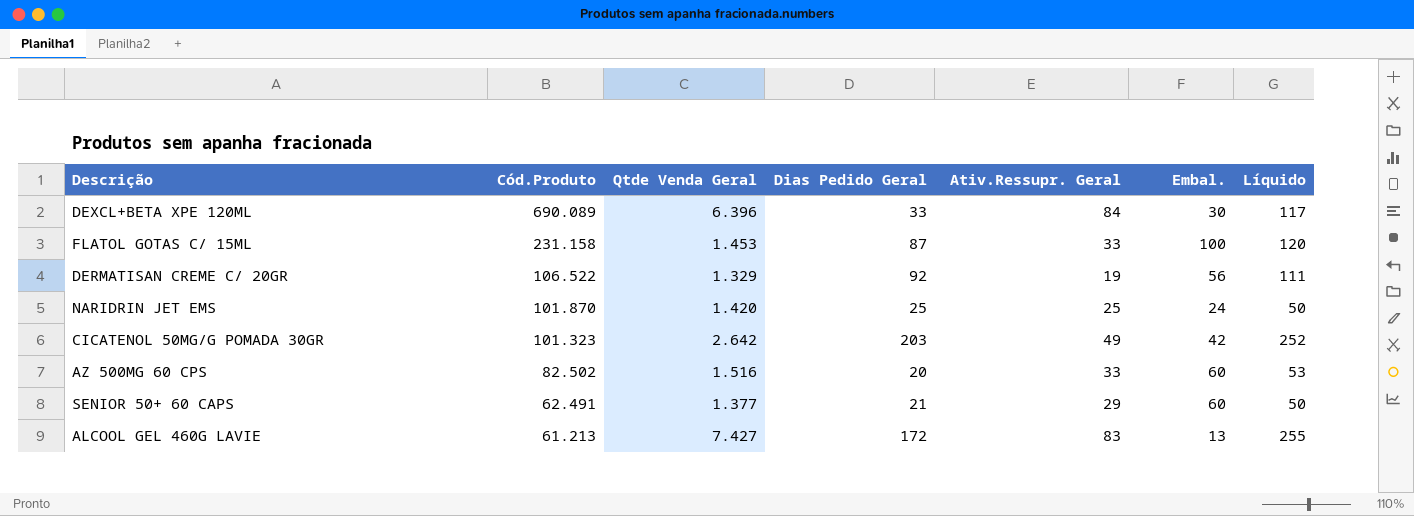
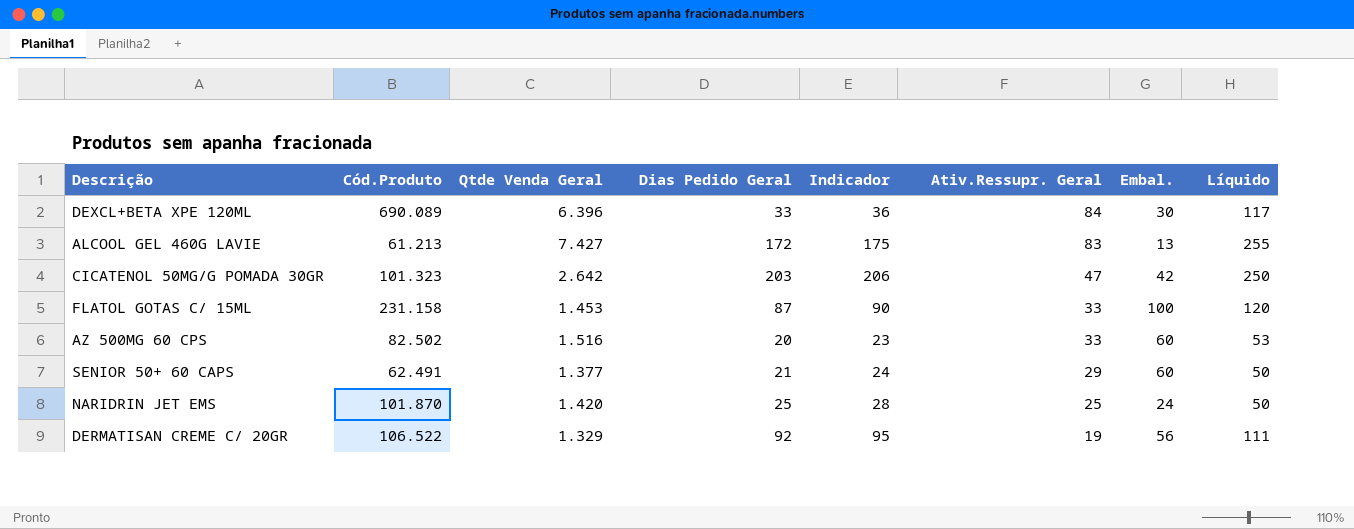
row order: Cód.Produto descending -> Ativ.Ressupr. Geral descending
column Indicador | formula: none -> [Dias Pedido Geral] + 3
CICATENOL 50MG/G POMADA 30GR | Ativ.Ressupr. Geral: 49 -> 47
CICATENOL 50MG/G POMADA 30GR | Líquido: 252 -> 250

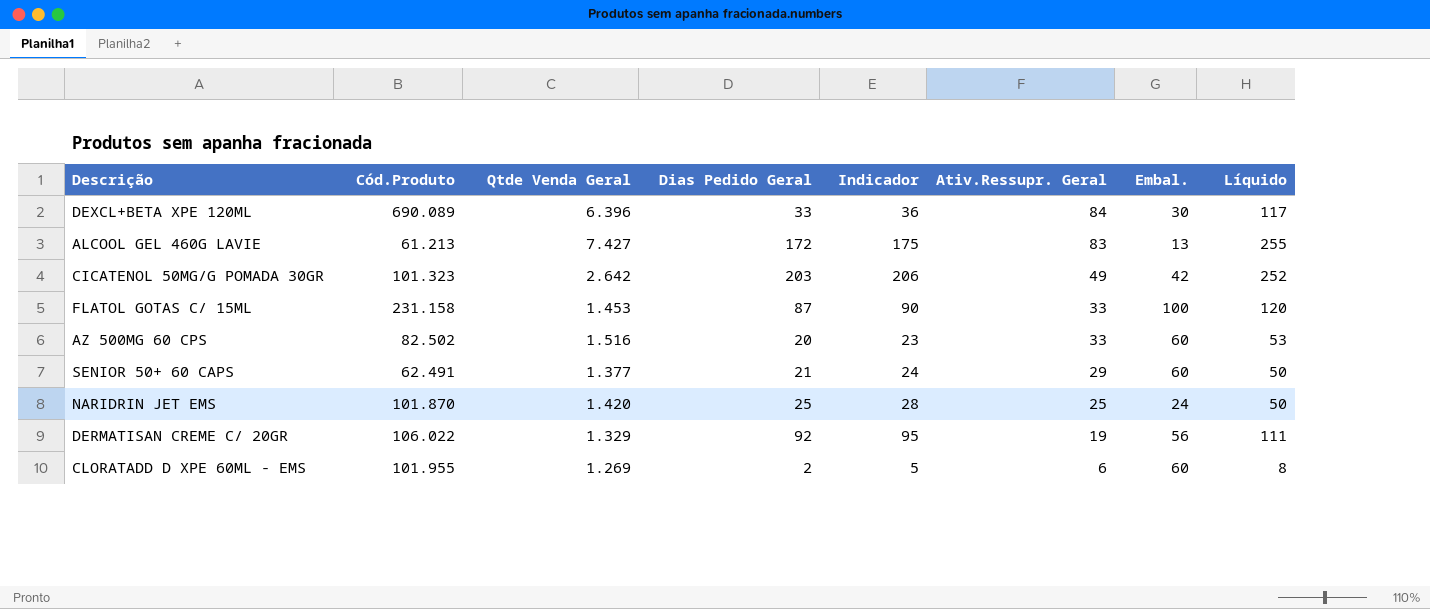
CICATENOL 50MG/G POMADA 30GR | Ativ.Ressupr. Geral: 47 -> 49
CICATENOL 50MG/G POMADA 30GR | Líquido: 250 -> 252
DERMATISAN CREME C/ 20GR | Cód.Produto: 106.522 -> 106.022
row CLORATADD D XPE 60ML - EMS: none -> 101.955 | 1.269 | 2 | 5 | 6 | 60 | 8

